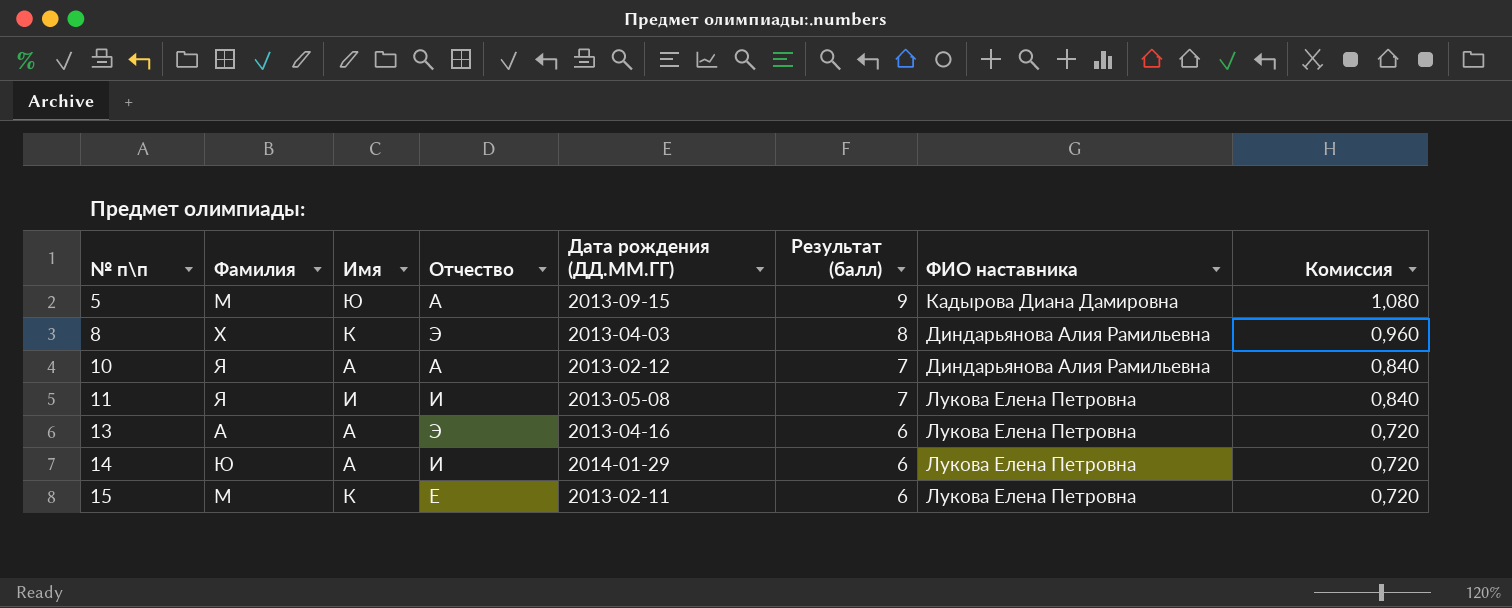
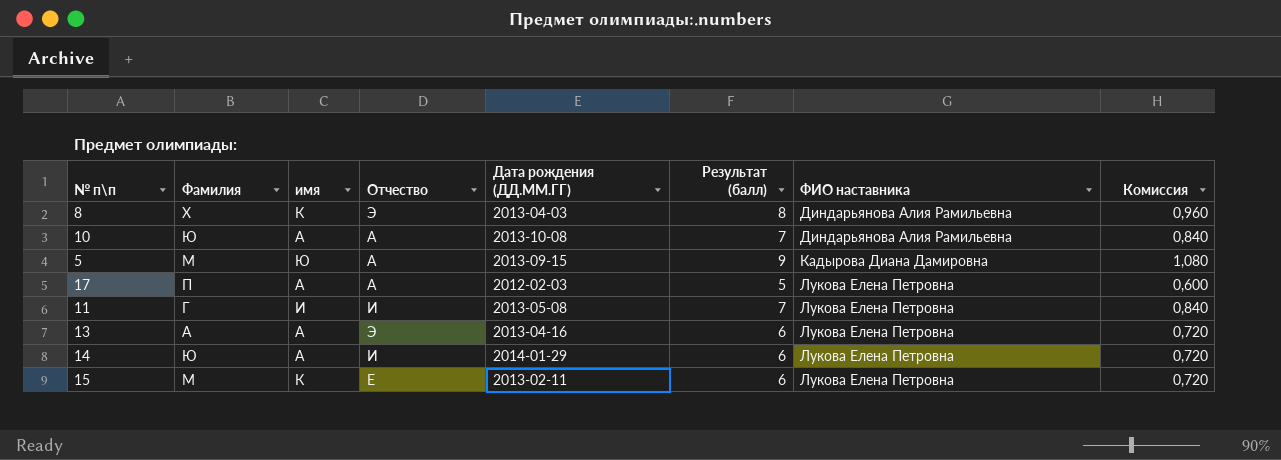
row order: № п\п ascending -> ФИО наставника ascending
column name: Имя -> имя
10 | Фамилия: Я -> Ю
10 | Дата рождения (ДД.ММ.ГГ): 2013-02-12 -> 2013-10-08
row 17: none -> П | А | А | 2012-02-03 | 5 | Лукова Елена Петровна | 0,600
11 | Фамилия: Я -> Г

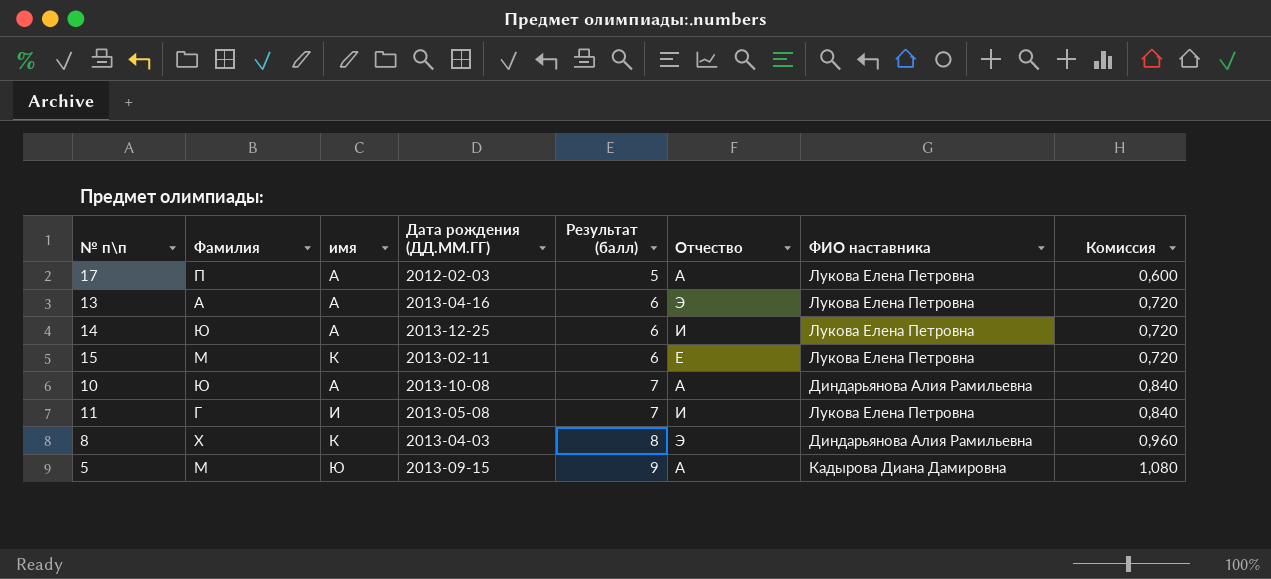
row order: ФИО наставника ascending -> Результат (балл) ascending
column Отчество | position: 4 -> 6
14 | Дата рождения (ДД.ММ.ГГ): 2014-01-29 -> 2013-12-25

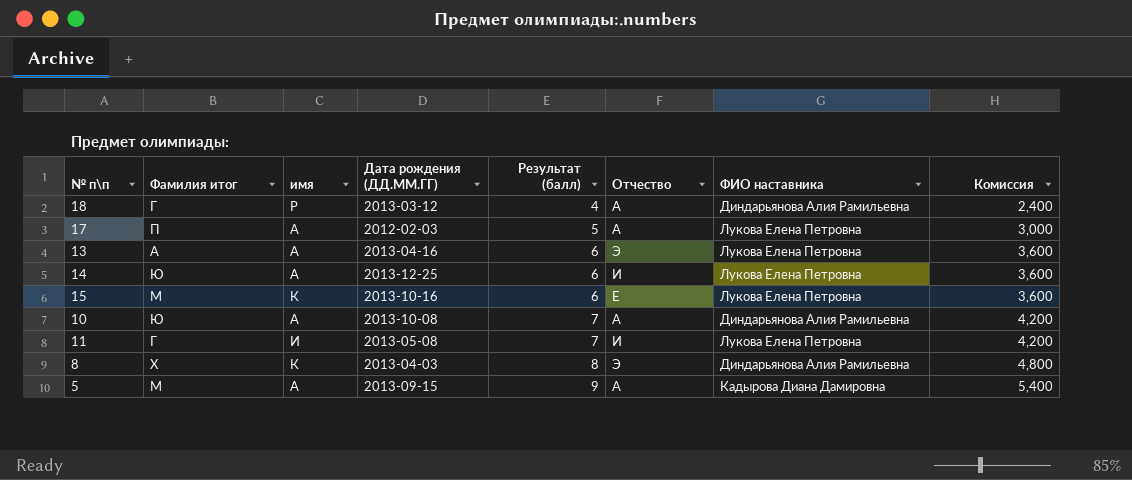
column name: Фамилия -> Фамилия итог
column Комиссия | formula: [Результат (балл)] * 0,12 -> [Результат (балл)] * 0,6
row 18: none -> Г | Р | 2013-03-12 | 4 | А | Диндарьянова Алия Рамильевна | 2,400
15 | Дата рождения (ДД.ММ.ГГ): 2013-02-11 -> 2013-10-16
5 | имя: Ю -> А

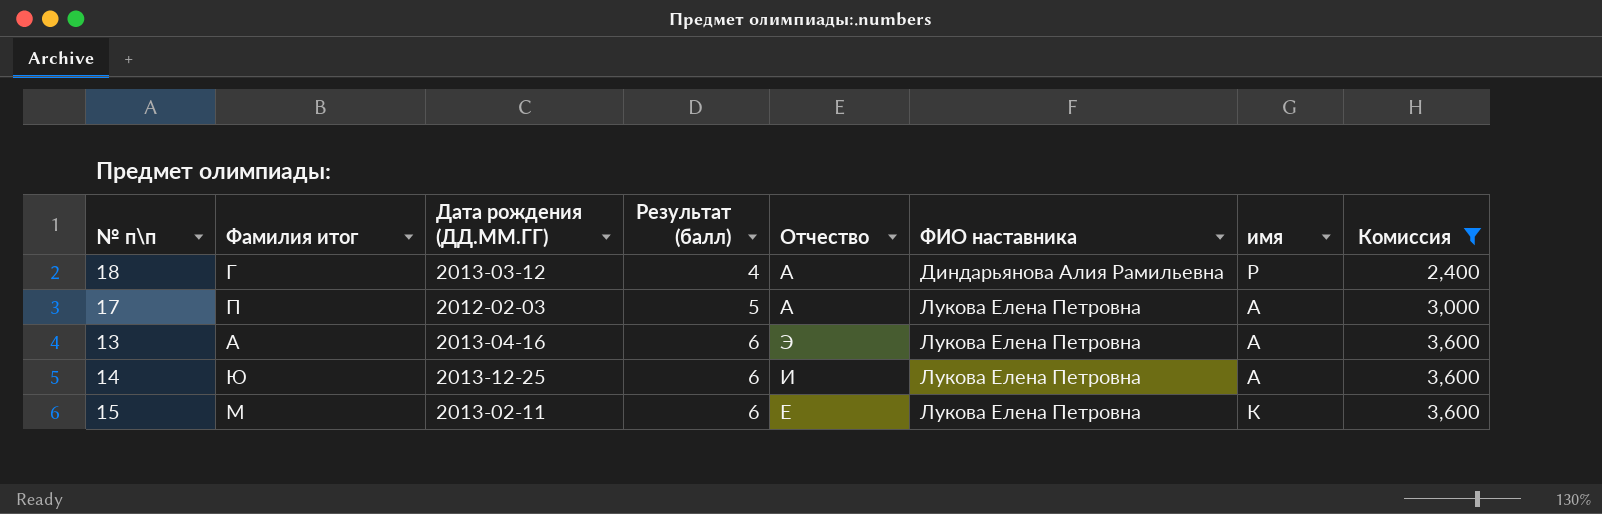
filter: none -> Комиссия <= 3,600
column имя | position: 3 -> 7
15 | Дата рождения (ДД.ММ.ГГ): 2013-10-16 -> 2013-02-11

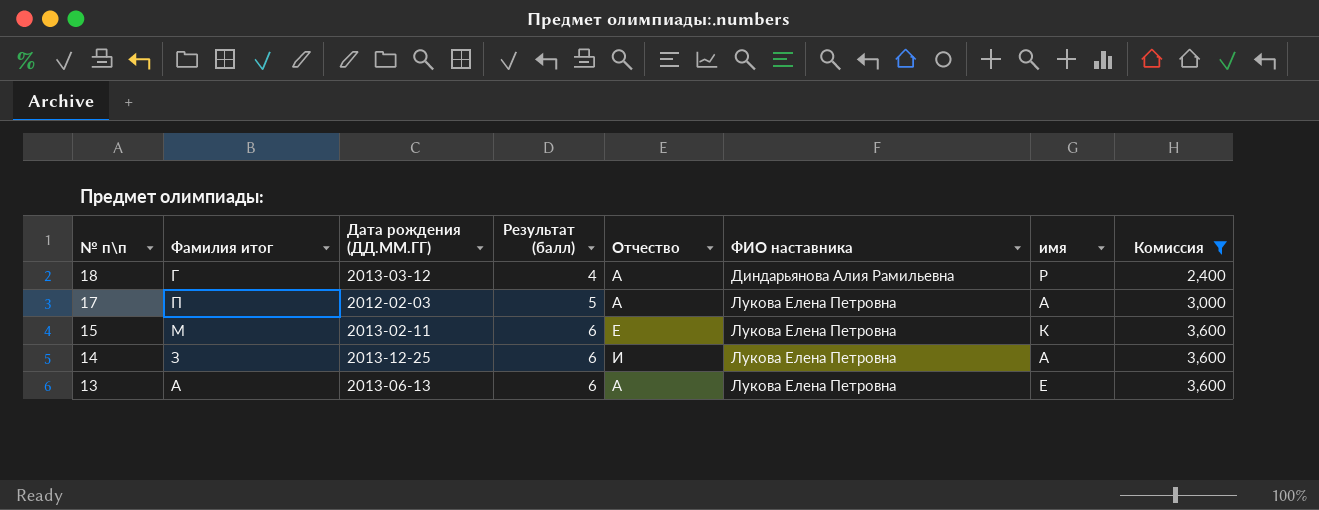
row order: Результат (балл) ascending -> № п\п descending
14 | Фамилия итог: Ю -> З
13 | Дата рождения (ДД.ММ.ГГ): 2013-04-16 -> 2013-06-13
13 | Отчество: Э -> А
13 | имя: А -> Е

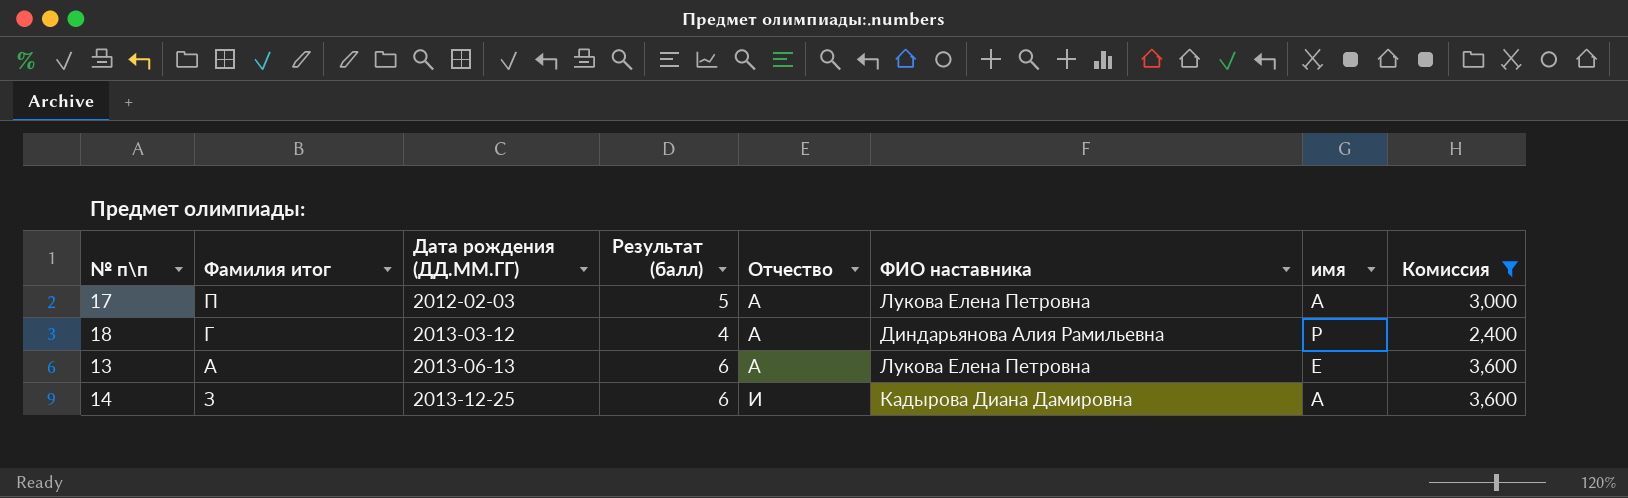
row order: № п\п descending -> Дата рождения (ДД.ММ.ГГ) ascending
row 15: М | 2013-02-11 | 6 | Е | Лукова Елена Петровна | К | 3,600 -> none
14 | ФИО наставника: Лукова Елена Петровна -> Кадырова Диана Дамировна

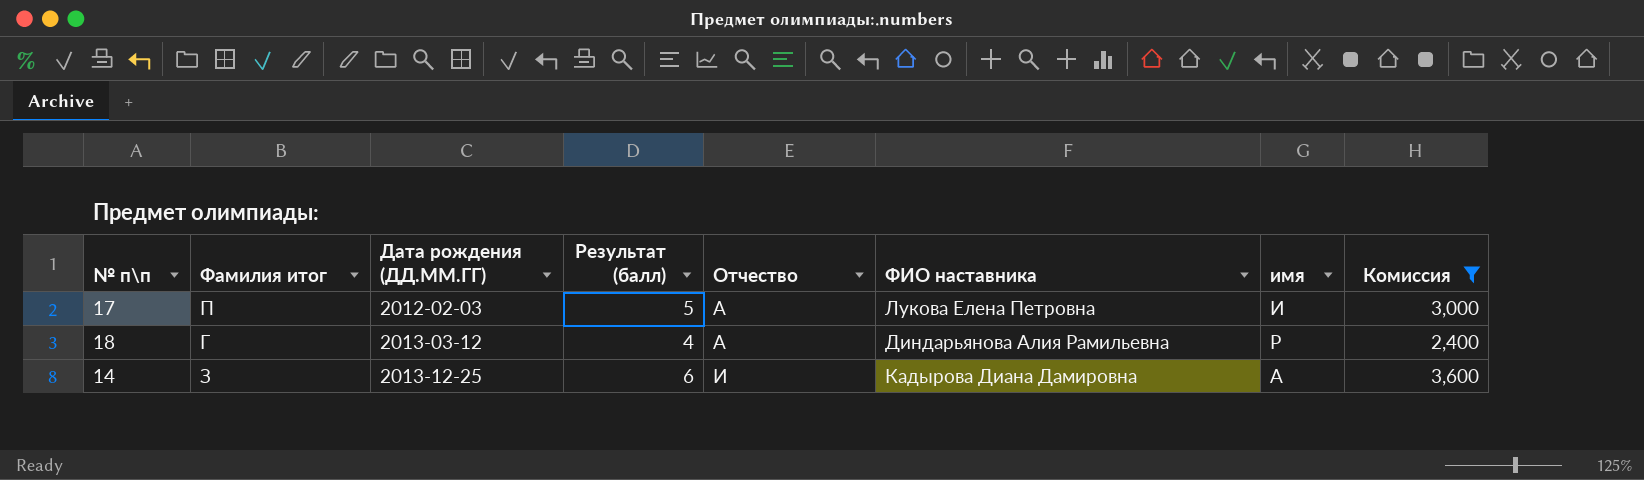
row 13: А | 2013-06-13 | 6 | А | Лукова Елена Петровна | Е | 3,600 -> none
17 | имя: А -> И

